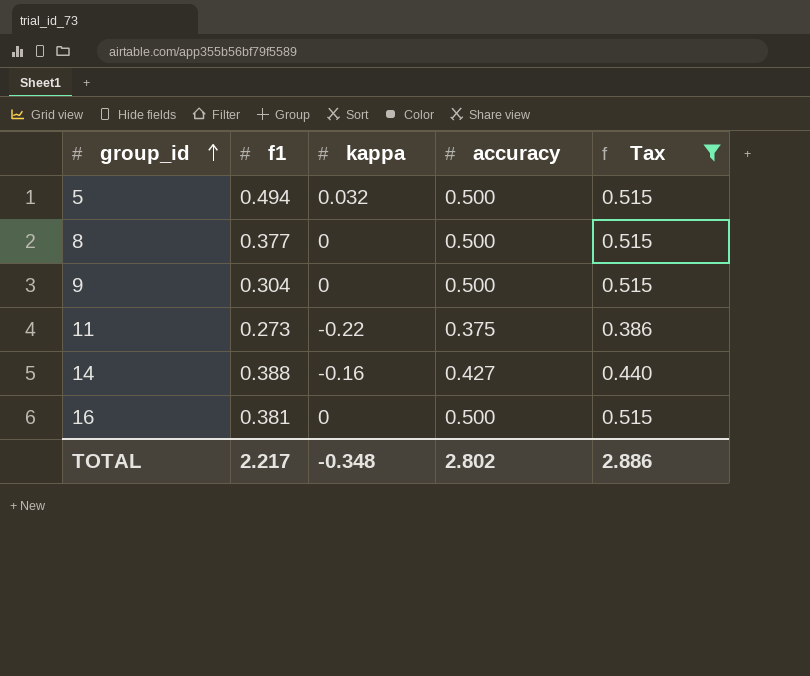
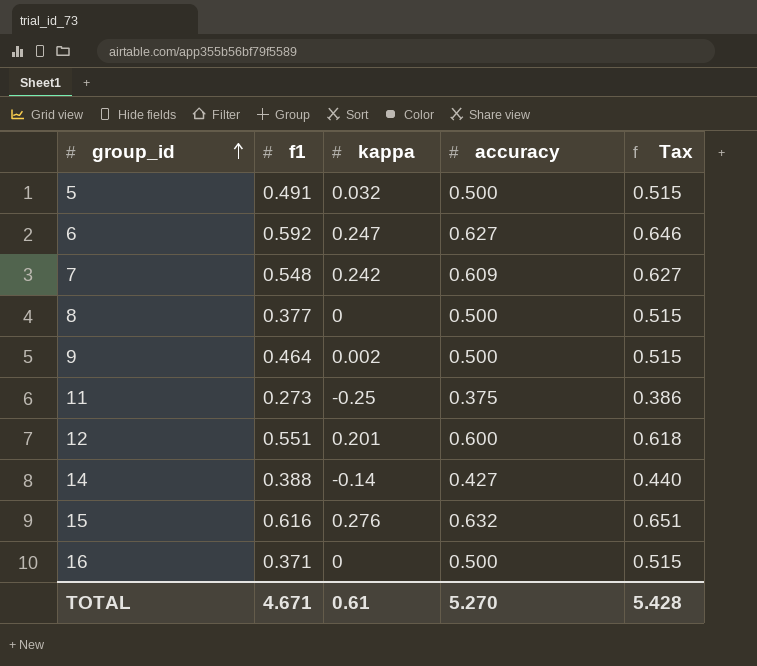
filter: Tax <= 0.515 -> none
5 | f1: 0.494 -> 0.491
9 | f1: 0.304 -> 0.464
9 | kappa: 0 -> 0.002
11 | kappa: -0.22 -> -0.25
14 | kappa: -0.16 -> -0.14
16 | f1: 0.381 -> 0.371
TOTAL | f1: 2.217 -> 4.671
TOTAL | kappa: -0.348 -> 0.61
TOTAL | accuracy: 2.802 -> 5.270
TOTAL | Tax: 2.886 -> 5.428

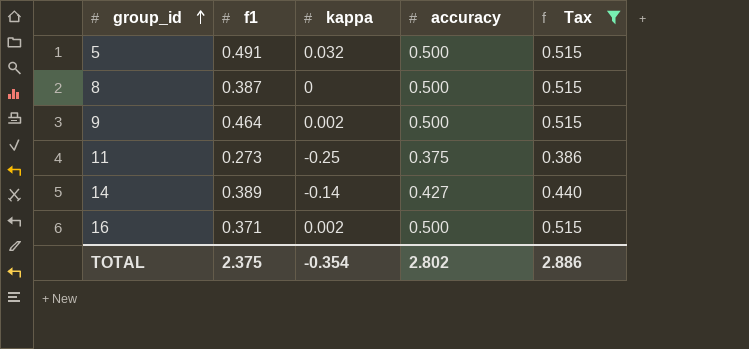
filter: none -> Tax <= 0.515
8 | f1: 0.377 -> 0.387
14 | f1: 0.388 -> 0.389
16 | kappa: 0 -> 0.002
TOTAL | f1: 4.671 -> 2.375
TOTAL | kappa: 0.61 -> -0.354
TOTAL | accuracy: 5.270 -> 2.802
TOTAL | Tax: 5.428 -> 2.886

